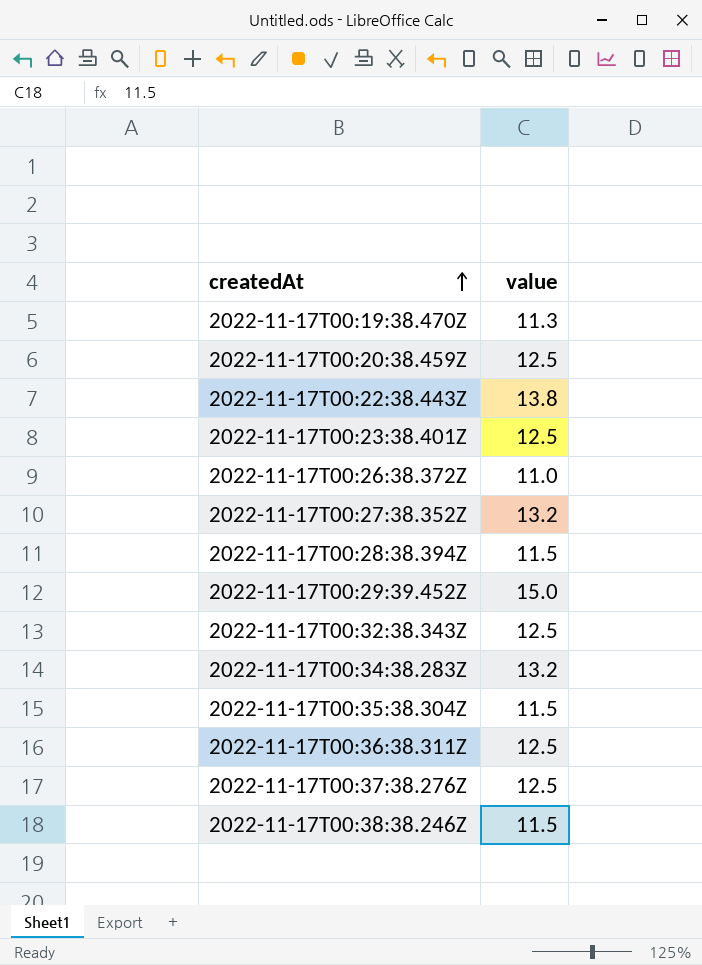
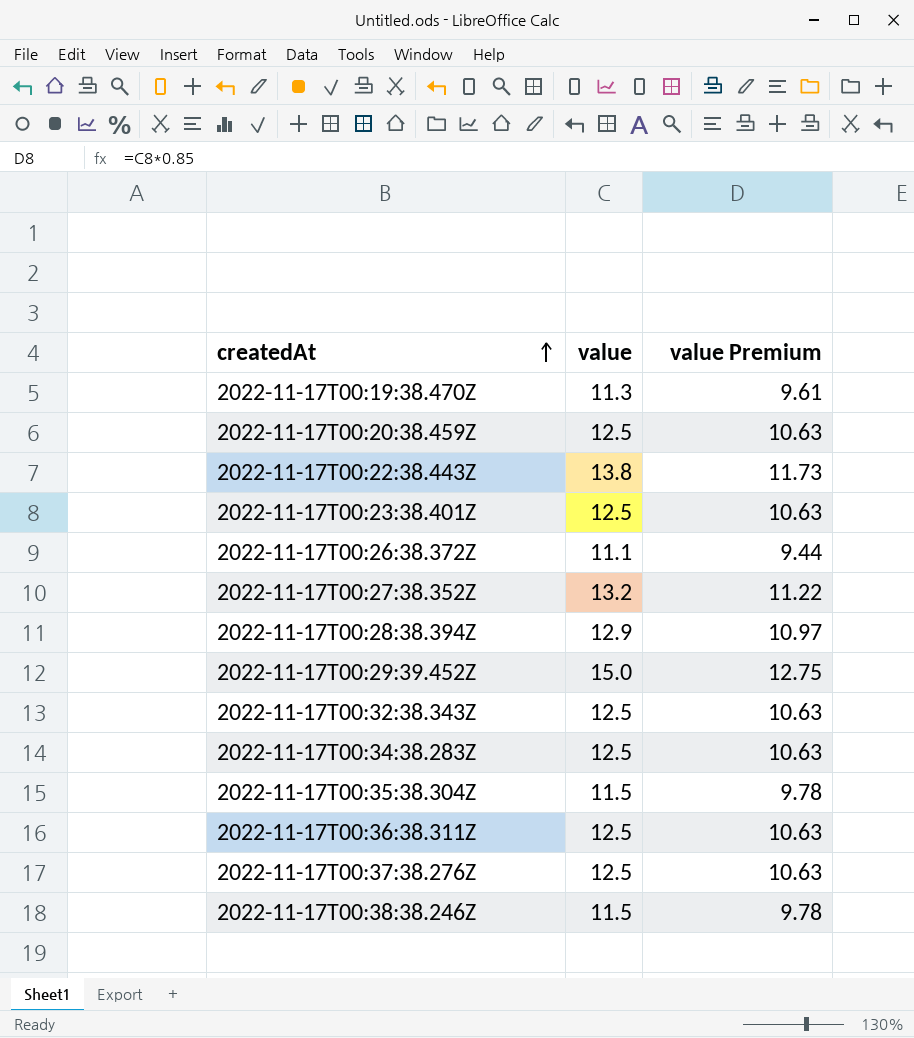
column value Premium | formula: none -> [value] * 0.85
2022-11-17T00:26:38.372Z | value: 11.0 -> 11.1
2022-11-17T00:28:38.394Z | value: 11.5 -> 12.9
2022-11-17T00:34:38.283Z | value: 13.2 -> 12.5

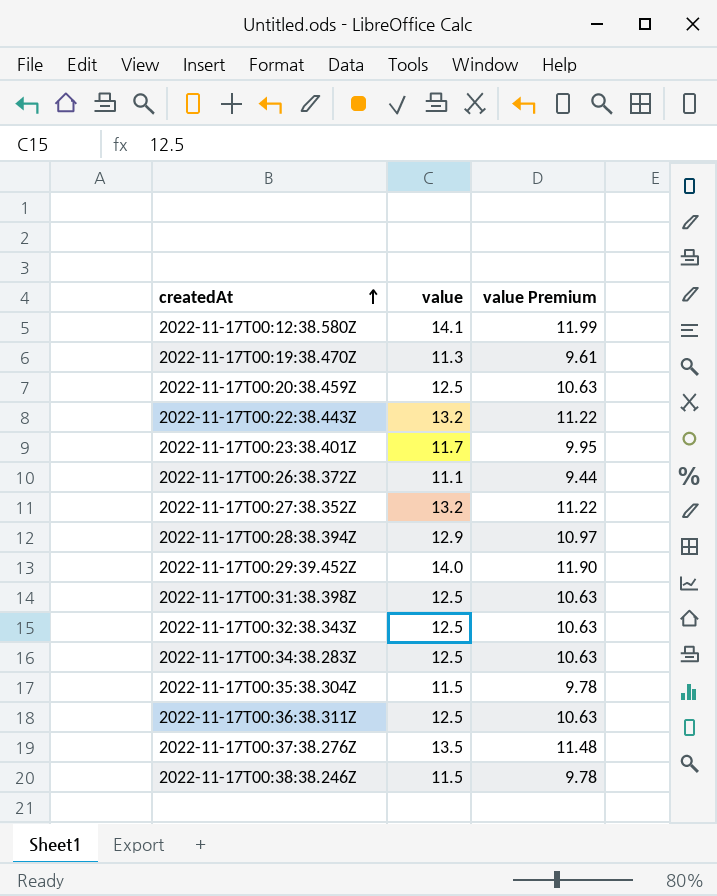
row 2022-11-17T00:12:38.580Z: none -> 14.1 | 11.99
2022-11-17T00:22:38.443Z | value: 13.8 -> 13.2
2022-11-17T00:22:38.443Z | value Premium: 11.73 -> 11.22
2022-11-17T00:23:38.401Z | value: 12.5 -> 11.7
2022-11-17T00:23:38.401Z | value Premium: 10.63 -> 9.95
2022-11-17T00:29:39.452Z | value: 15.0 -> 14.0
2022-11-17T00:29:39.452Z | value Premium: 12.75 -> 11.90
row 2022-11-17T00:31:38.398Z: none -> 12.5 | 10.63
2022-11-17T00:37:38.276Z | value: 12.5 -> 13.5
2022-11-17T00:37:38.276Z | value Premium: 10.63 -> 11.48

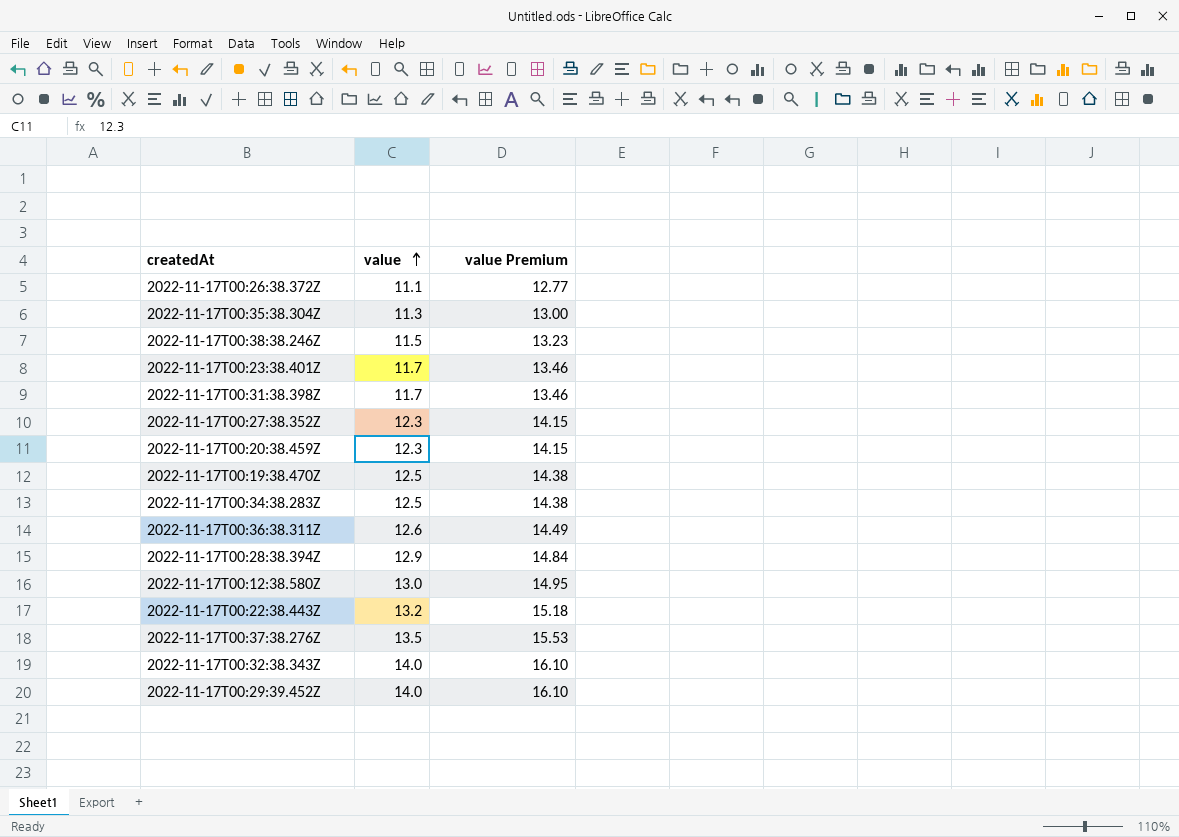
row order: createdAt ascending -> value ascending
column value Premium | formula: [value] * 0.85 -> [value] * 1.15
2022-11-17T00:35:38.304Z | value: 11.5 -> 11.3
2022-11-17T00:31:38.398Z | value: 12.5 -> 11.7
2022-11-17T00:27:38.352Z | value: 13.2 -> 12.3
2022-11-17T00:20:38.459Z | value: 12.5 -> 12.3
2022-11-17T00:19:38.470Z | value: 11.3 -> 12.5
2022-11-17T00:36:38.311Z | value: 12.5 -> 12.6
2022-11-17T00:12:38.580Z | value: 14.1 -> 13.0
2022-11-17T00:32:38.343Z | value: 12.5 -> 14.0

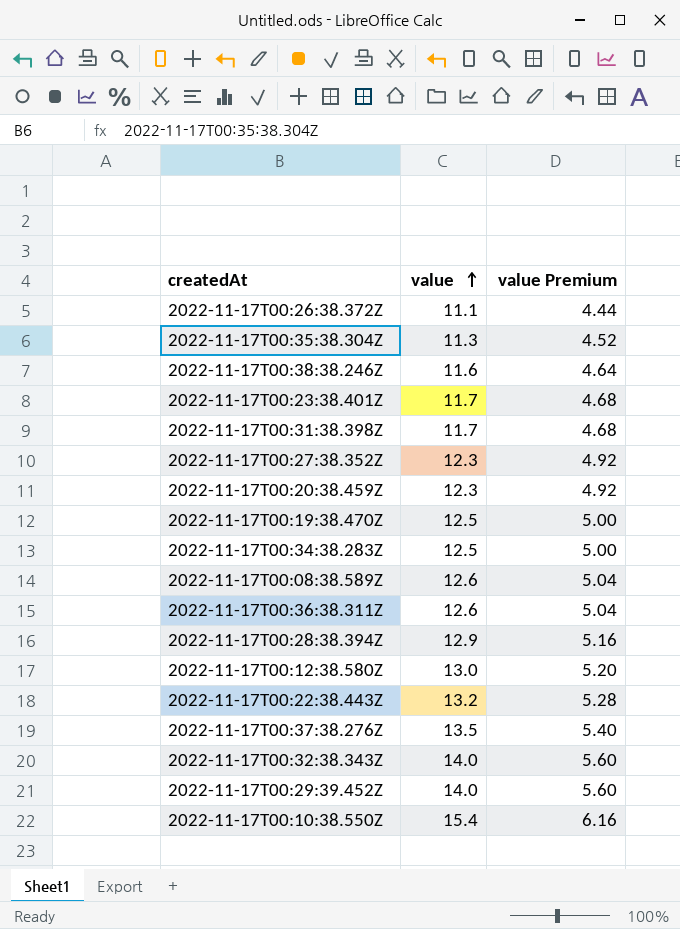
column value Premium | formula: [value] * 1.15 -> [value] * 0.4
2022-11-17T00:38:38.246Z | value: 11.5 -> 11.6
row 2022-11-17T00:08:38.589Z: none -> 12.6 | 5.04
row 2022-11-17T00:10:38.550Z: none -> 15.4 | 6.16

